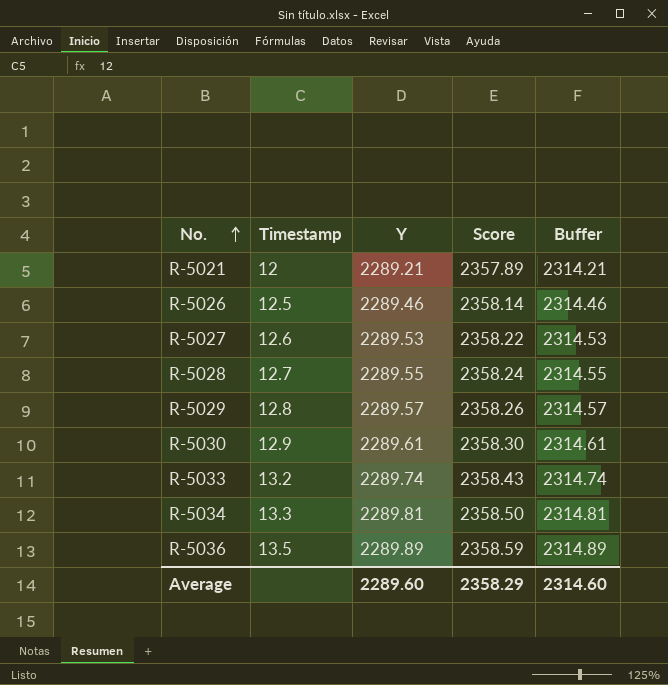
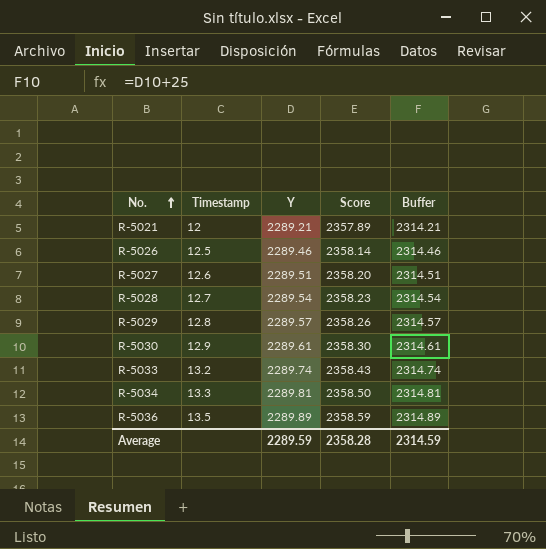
R-5027 | Y: 2289.53 -> 2289.51
R-5027 | Score: 2358.22 -> 2358.20
R-5027 | Buffer: 2314.53 -> 2314.51
R-5028 | Y: 2289.55 -> 2289.54
R-5028 | Score: 2358.24 -> 2358.23
R-5028 | Buffer: 2314.55 -> 2314.54
Average | Y: 2289.60 -> 2289.59
Average | Score: 2358.29 -> 2358.28
Average | Buffer: 2314.60 -> 2314.59

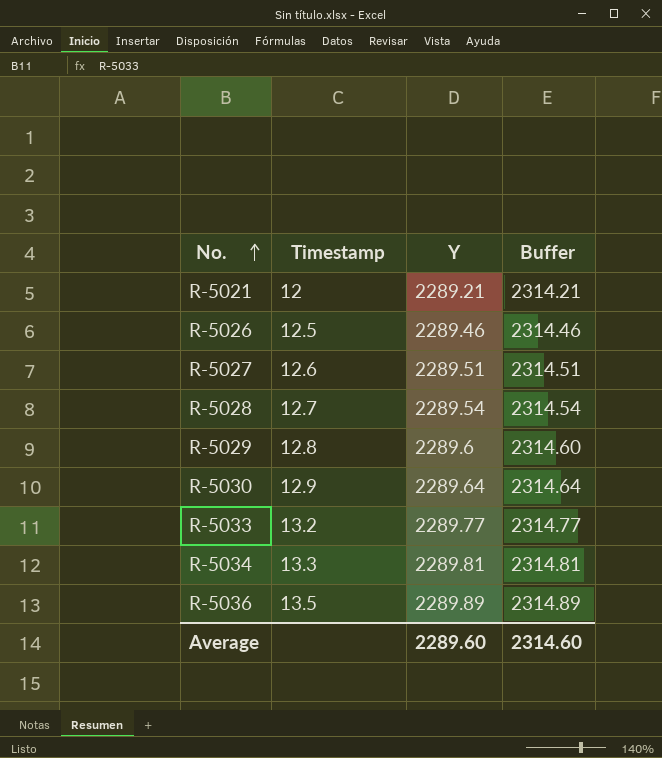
column Score | formula: [Y] * 1.03 -> none
R-5029 | Y: 2289.57 -> 2289.6
R-5029 | Buffer: 2314.57 -> 2314.60
R-5030 | Y: 2289.61 -> 2289.64
R-5030 | Buffer: 2314.61 -> 2314.64
R-5033 | Y: 2289.74 -> 2289.77
R-5033 | Buffer: 2314.74 -> 2314.77
Average | Y: 2289.59 -> 2289.60
Average | Buffer: 2314.59 -> 2314.60

